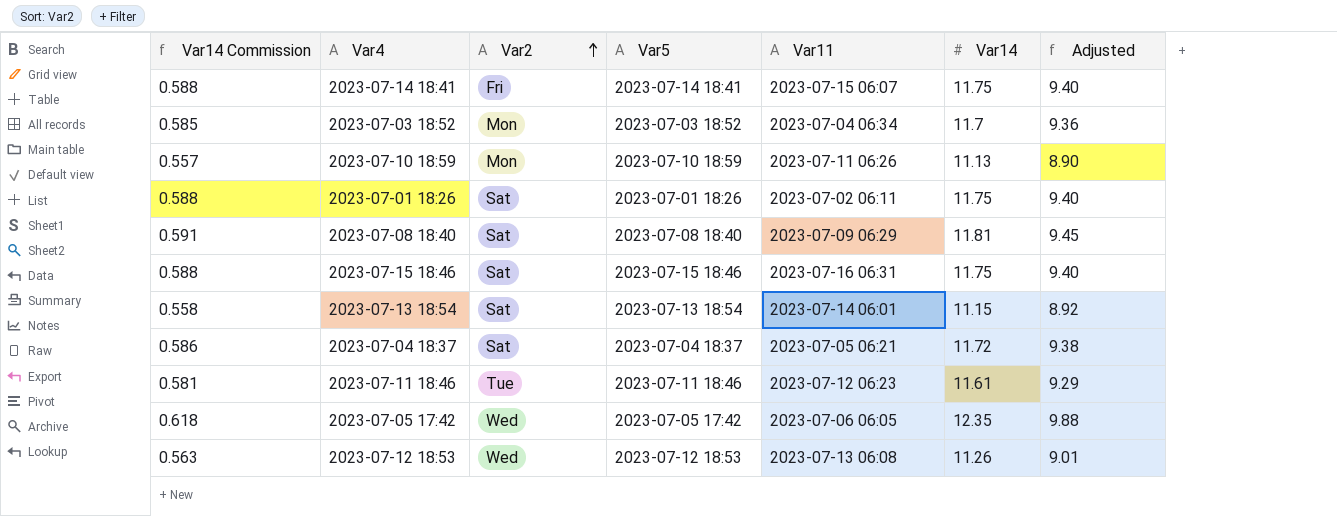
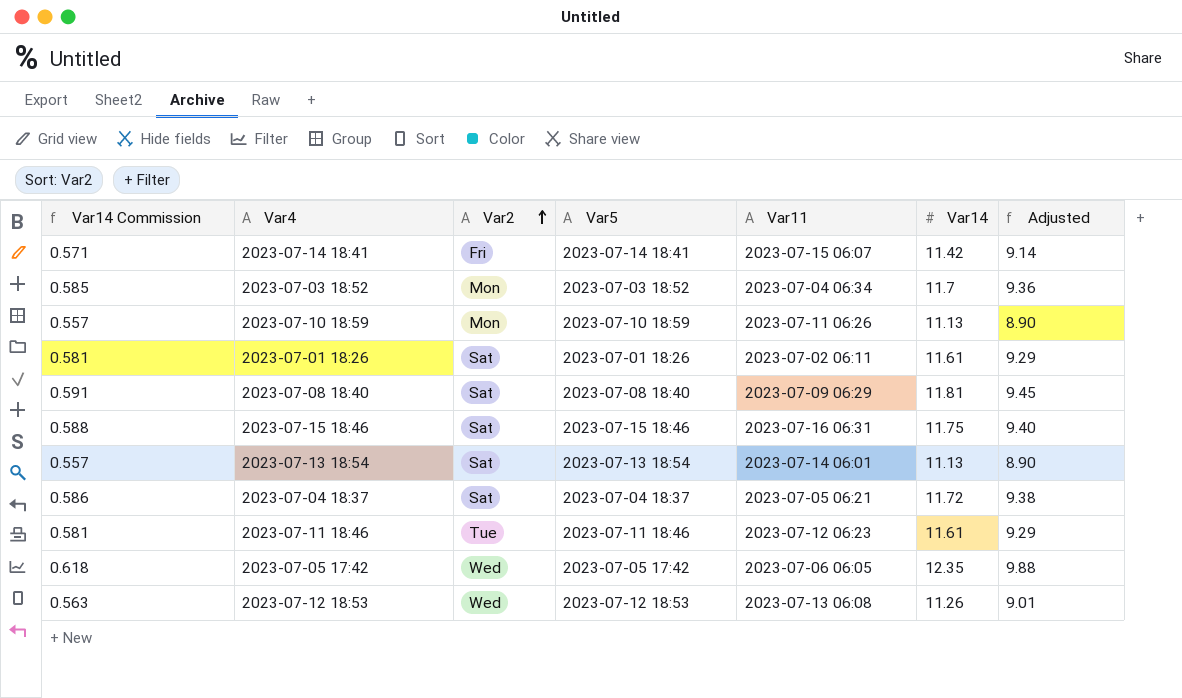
2023-07-14 18:41 | Var14 Commission: 0.588 -> 0.571
2023-07-14 18:41 | Var14: 11.75 -> 11.42
2023-07-14 18:41 | Adjusted: 9.40 -> 9.14
2023-07-01 18:26 | Var14 Commission: 0.588 -> 0.581
2023-07-01 18:26 | Var14: 11.75 -> 11.61
2023-07-01 18:26 | Adjusted: 9.40 -> 9.29
2023-07-13 18:54 | Var14 Commission: 0.558 -> 0.557
2023-07-13 18:54 | Var14: 11.15 -> 11.13
2023-07-13 18:54 | Adjusted: 8.92 -> 8.90

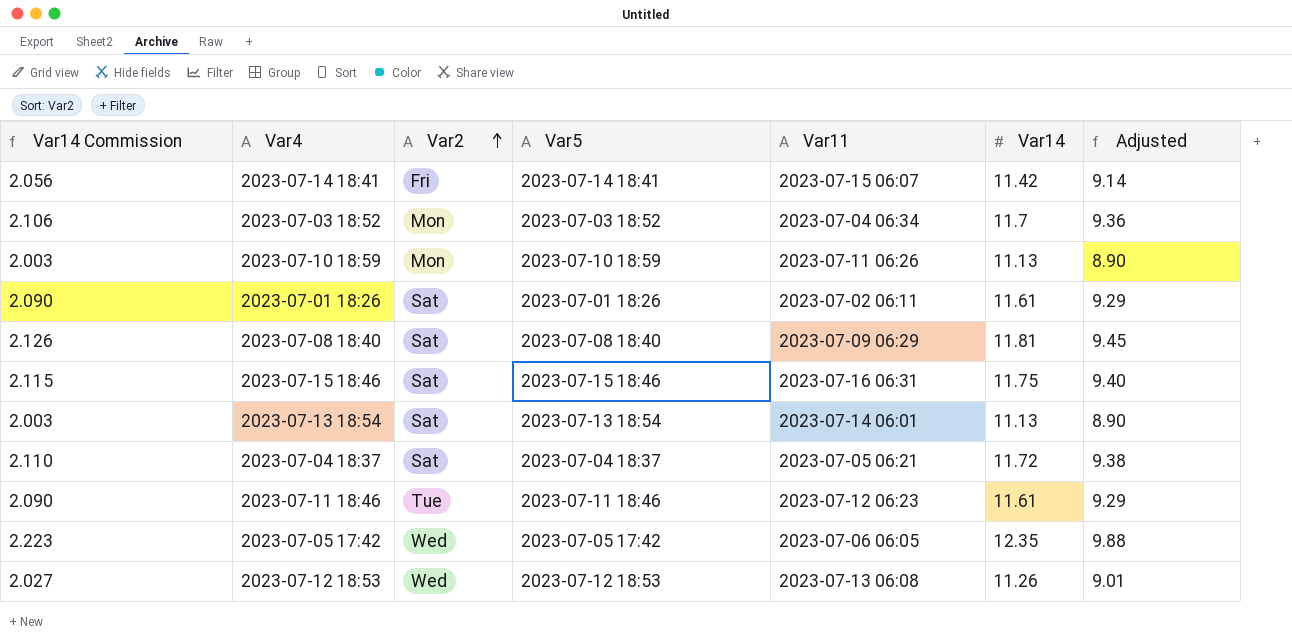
column Var14 Commission | formula: [Var14] * 0.05 -> [Var14] * 0.18

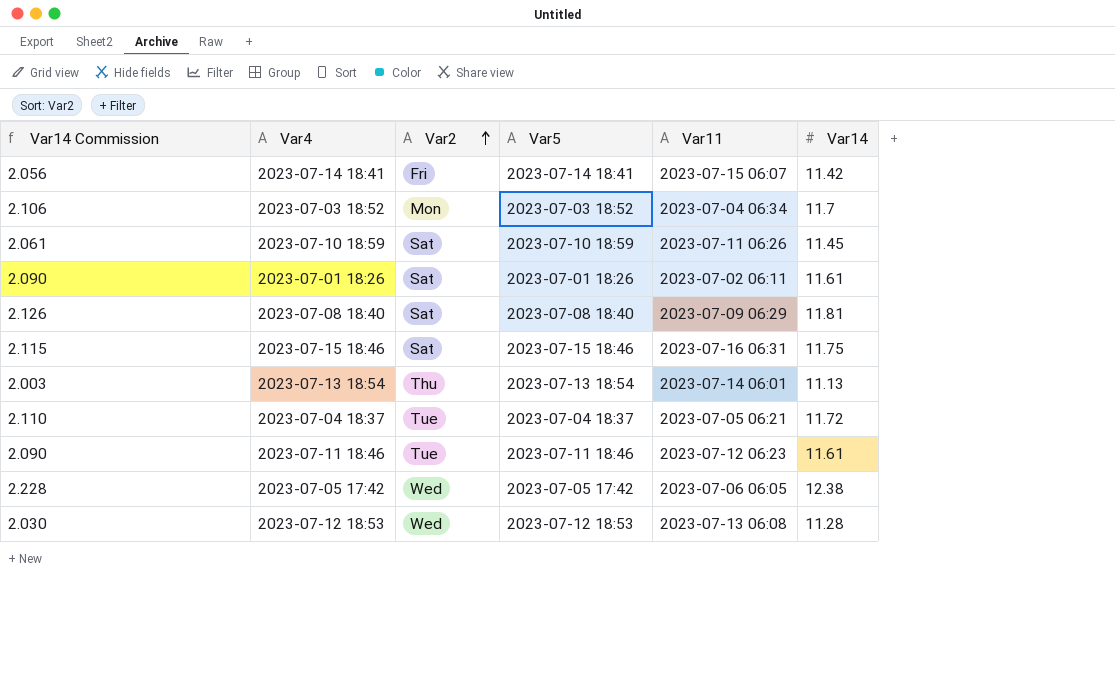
column Adjusted | formula: [Var14] * 0.8 -> none
2023-07-10 18:59 | Var14 Commission: 2.003 -> 2.061
2023-07-10 18:59 | Var2: Mon -> Sat
2023-07-10 18:59 | Var14: 11.13 -> 11.45
2023-07-13 18:54 | Var2: Sat -> Thu
2023-07-04 18:37 | Var2: Sat -> Tue
2023-07-05 17:42 | Var14 Commission: 2.223 -> 2.228
2023-07-05 17:42 | Var14: 12.35 -> 12.38
2023-07-12 18:53 | Var14 Commission: 2.027 -> 2.030
2023-07-12 18:53 | Var14: 11.26 -> 11.28

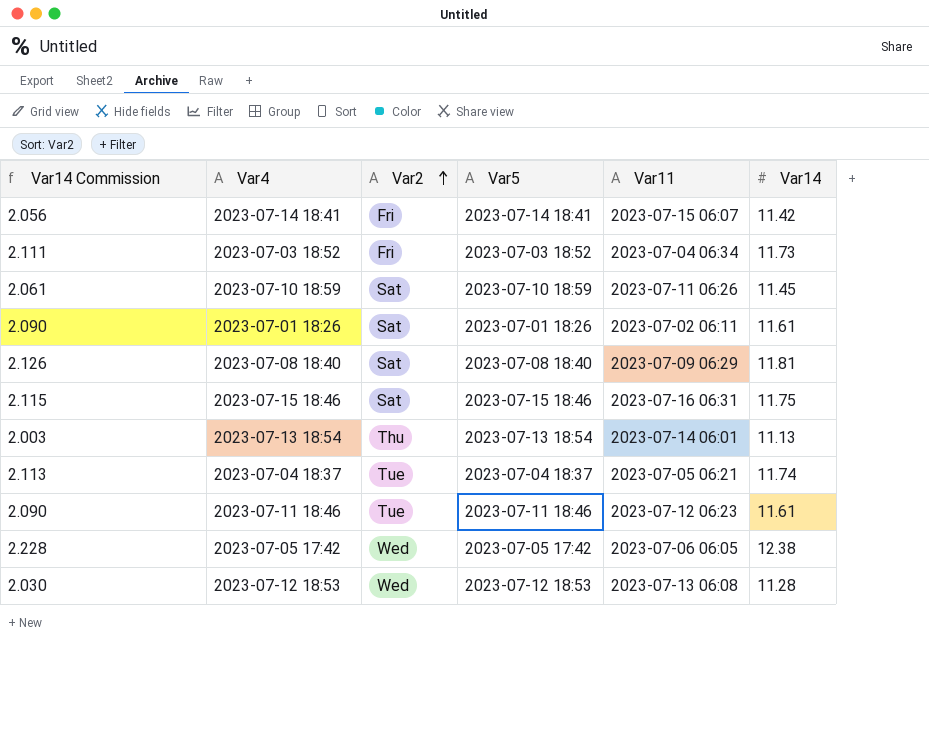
2023-07-03 18:52 | Var14 Commission: 2.106 -> 2.111
2023-07-03 18:52 | Var2: Mon -> Fri
2023-07-03 18:52 | Var14: 11.7 -> 11.73
2023-07-04 18:37 | Var14 Commission: 2.110 -> 2.113
2023-07-04 18:37 | Var14: 11.72 -> 11.74

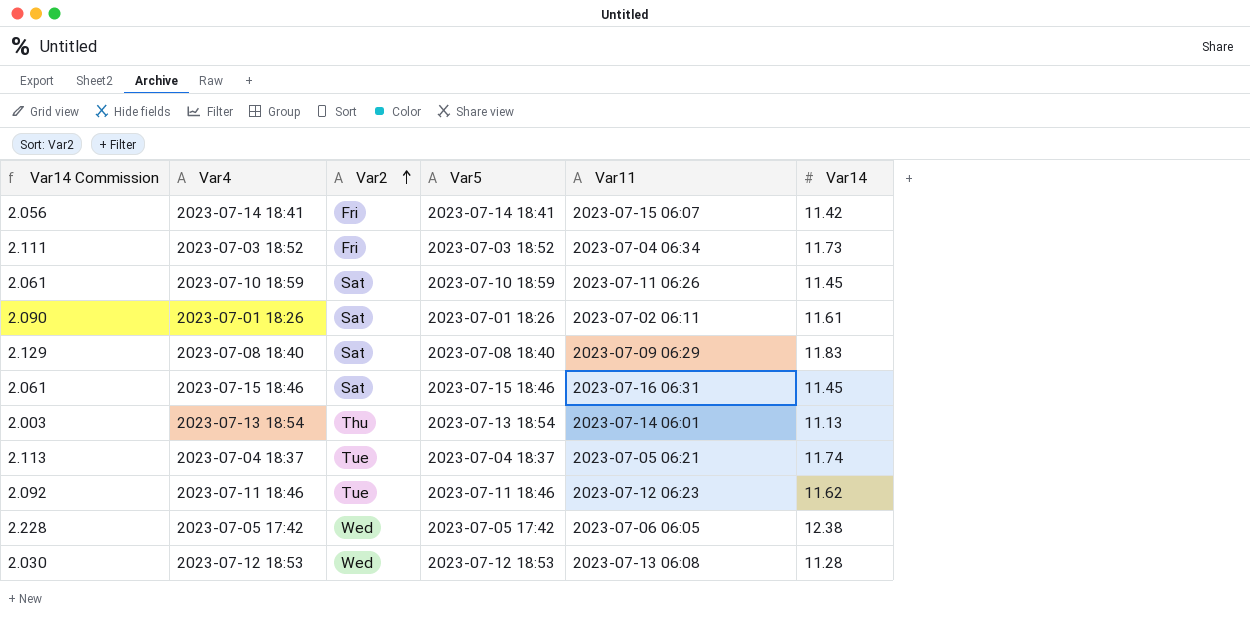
2023-07-08 18:40 | Var14 Commission: 2.126 -> 2.129
2023-07-08 18:40 | Var14: 11.81 -> 11.83
2023-07-15 18:46 | Var14 Commission: 2.115 -> 2.061
2023-07-15 18:46 | Var14: 11.75 -> 11.45
2023-07-11 18:46 | Var14 Commission: 2.090 -> 2.092
2023-07-11 18:46 | Var14: 11.61 -> 11.62

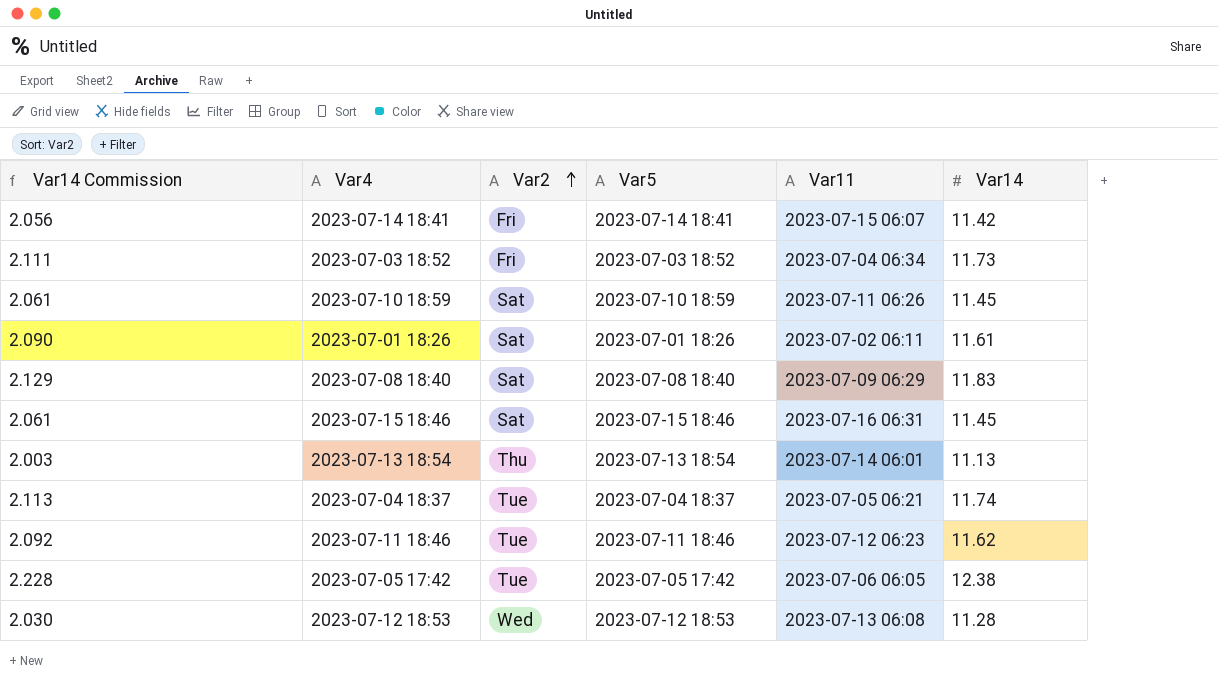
2023-07-05 17:42 | Var2: Wed -> Tue

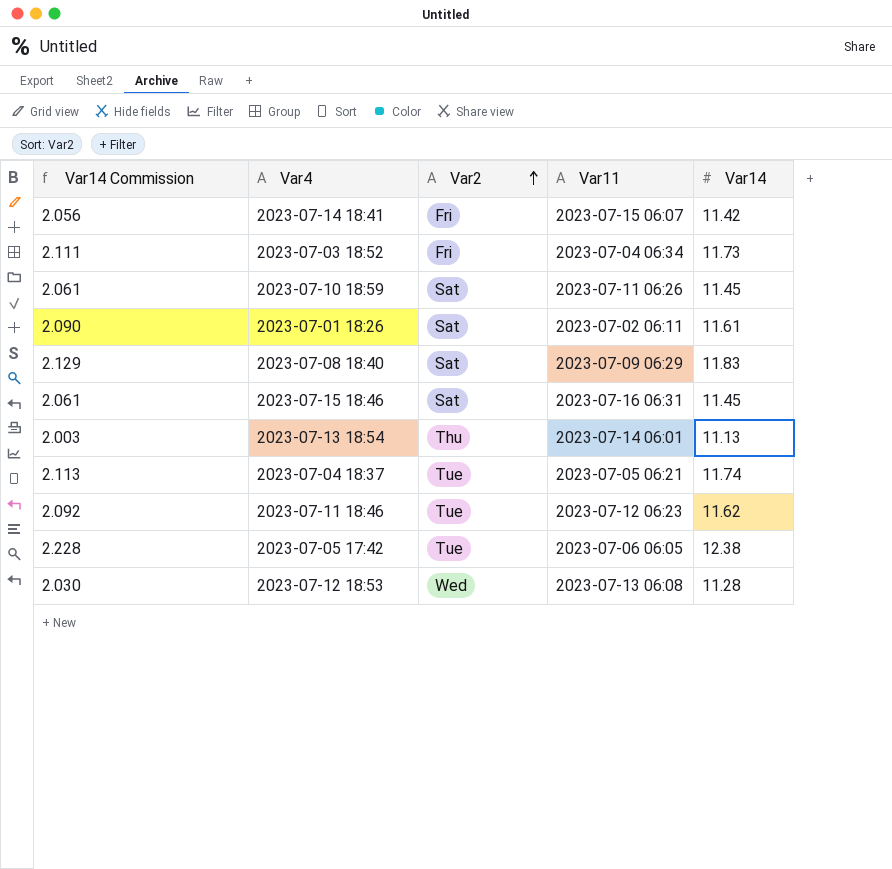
column Var5 | position: 4 -> none

